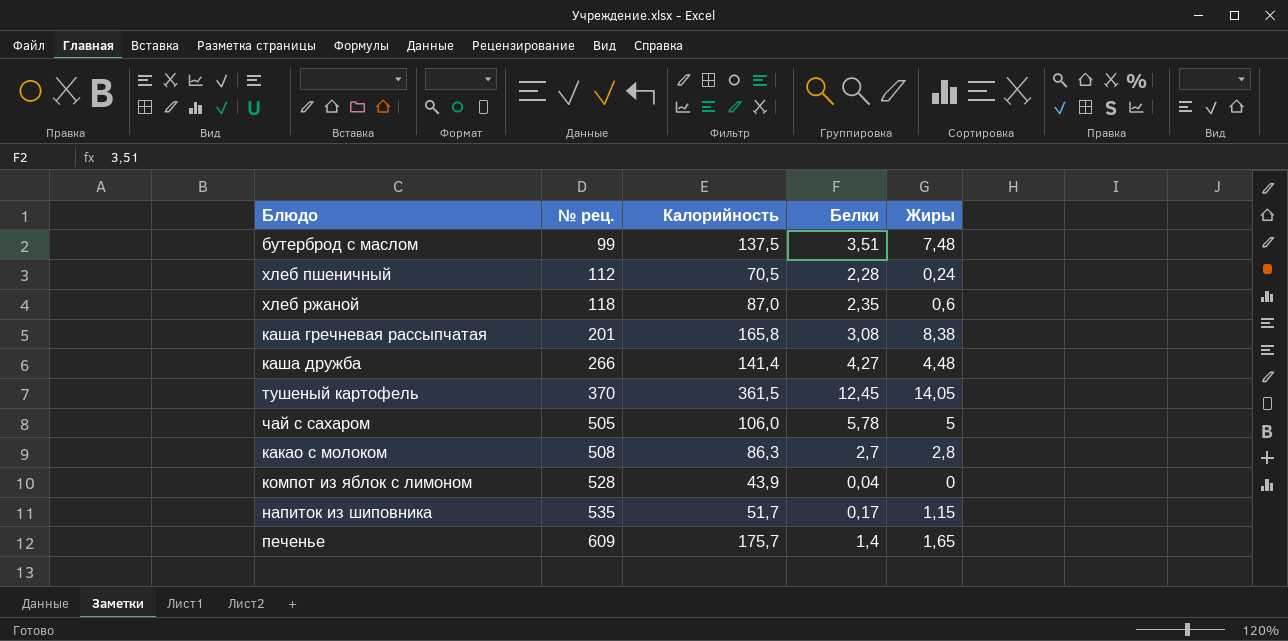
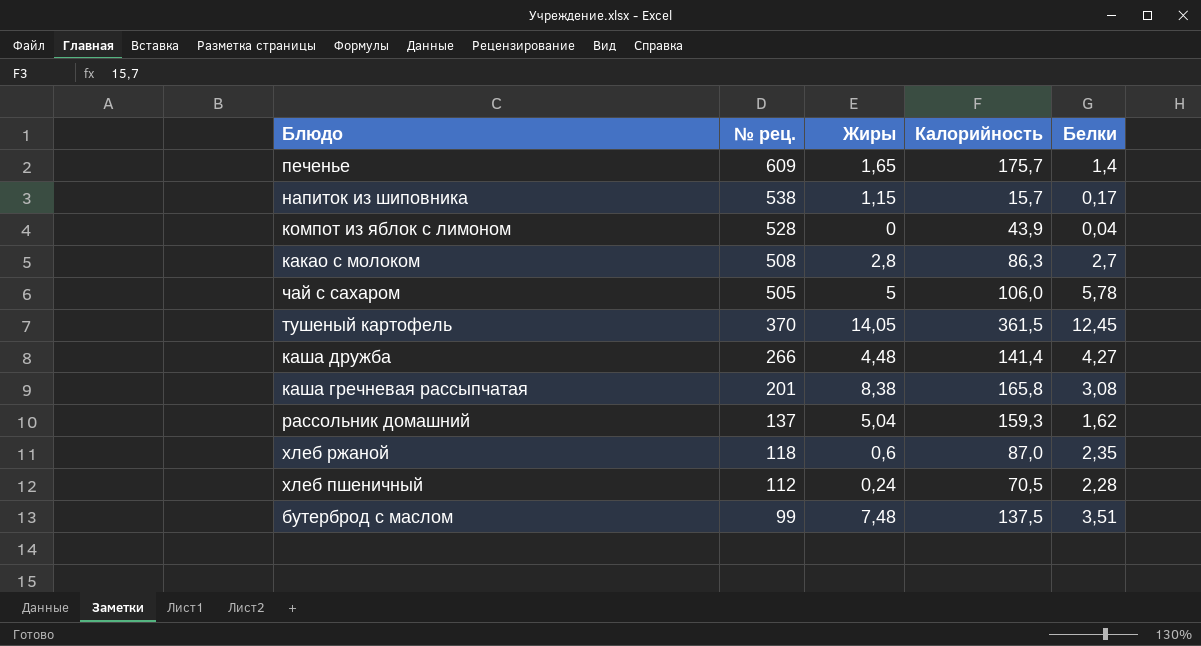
row order: № рец. ascending -> № рец. descending
column Жиры | position: 5 -> 3
напиток из шиповника | № рец.: 535 -> 538
напиток из шиповника | Калорийность: 51,7 -> 15,7
row рассольник домашний: none -> 137 | 5,04 | 159,3 | 1,62

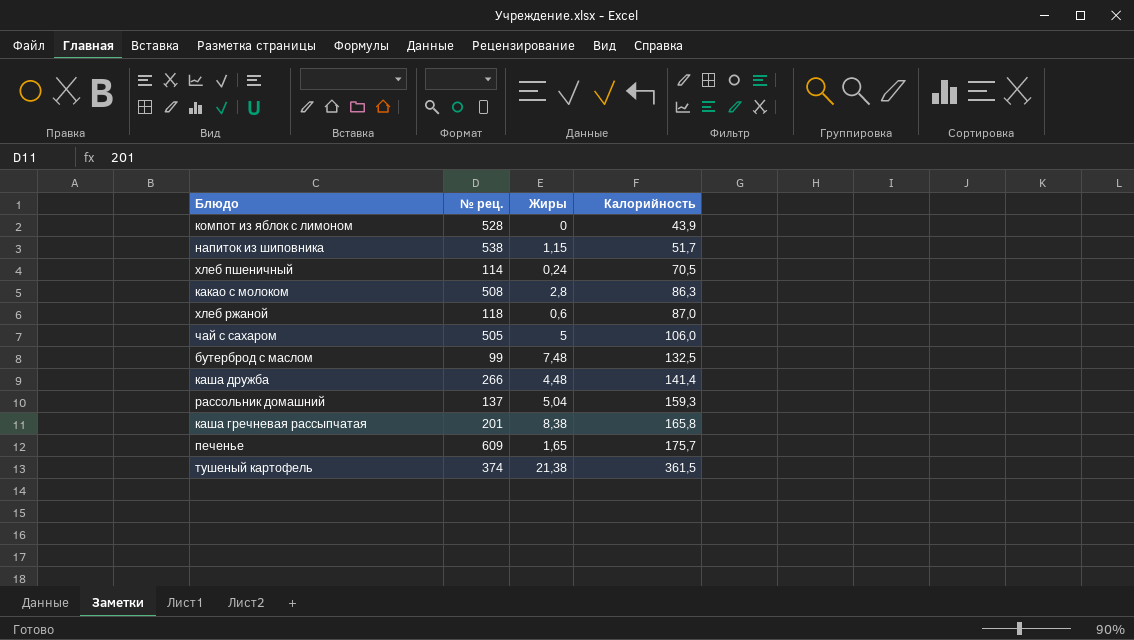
row order: № рец. descending -> Калорийность ascending
column Белки | position: 5 -> none
напиток из шиповника | Калорийность: 15,7 -> 51,7
хлеб пшеничный | № рец.: 112 -> 114
бутерброд с маслом | Калорийность: 137,5 -> 132,5
тушеный картофель | № рец.: 370 -> 374
тушеный картофель | Жиры: 14,05 -> 21,38

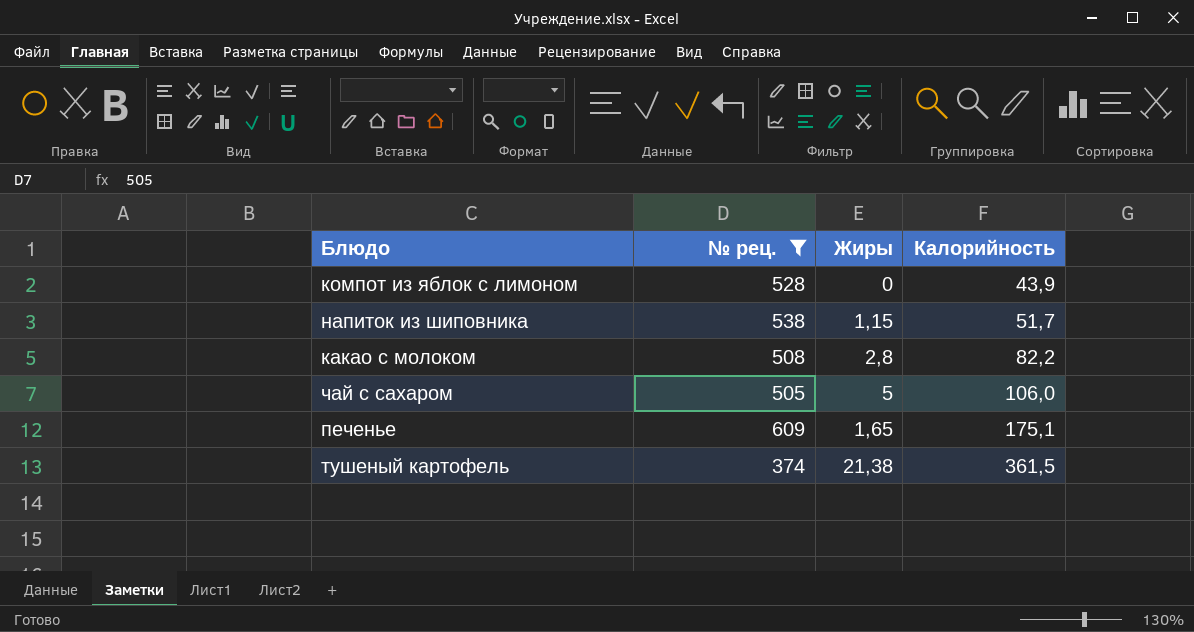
filter: none -> № рец. >= 374
какао с молоком | Калорийность: 86,3 -> 82,2
печенье | Калорийность: 175,7 -> 175,1

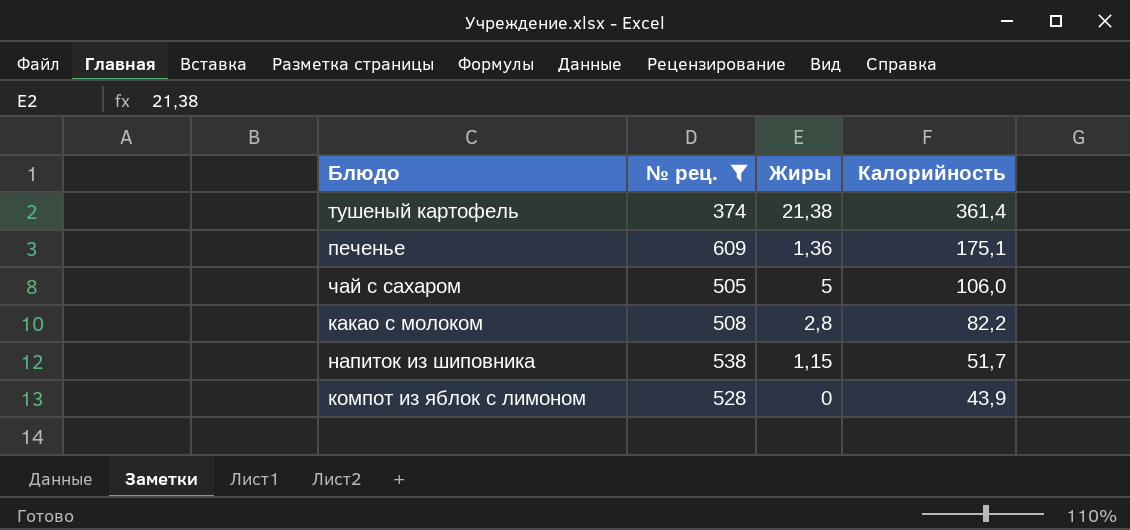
row order: Калорийность ascending -> Калорийность descending
тушеный картофель | Калорийность: 361,5 -> 361,4
печенье | Жиры: 1,65 -> 1,36

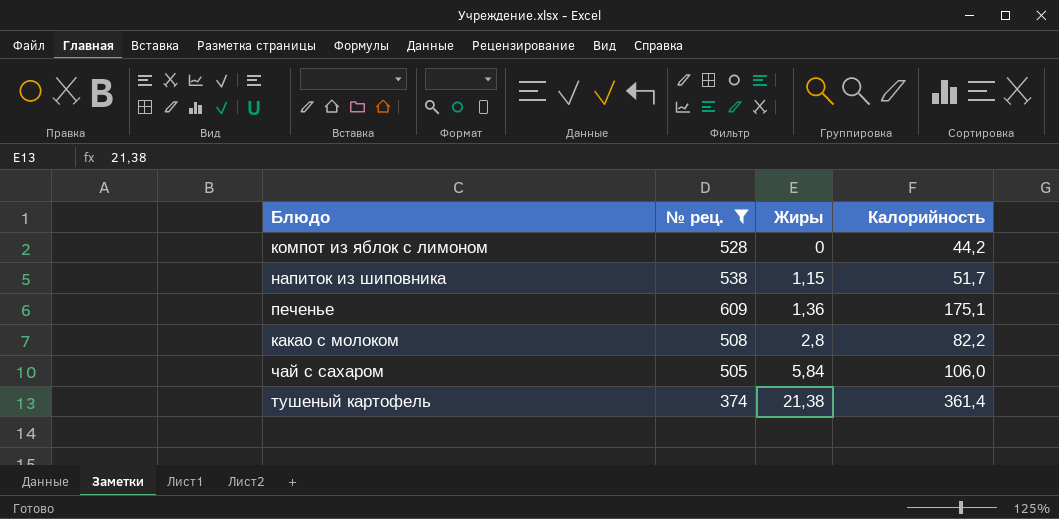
row order: Калорийность descending -> Жиры ascending
компот из яблок с лимоном | Калорийность: 43,9 -> 44,2
чай с сахаром | Жиры: 5 -> 5,84

